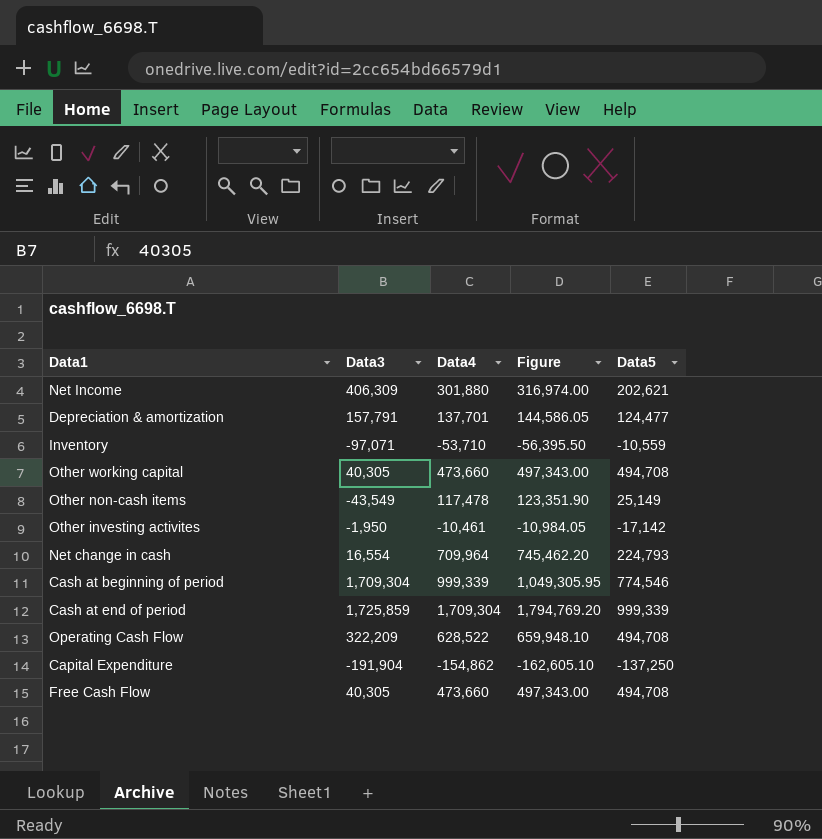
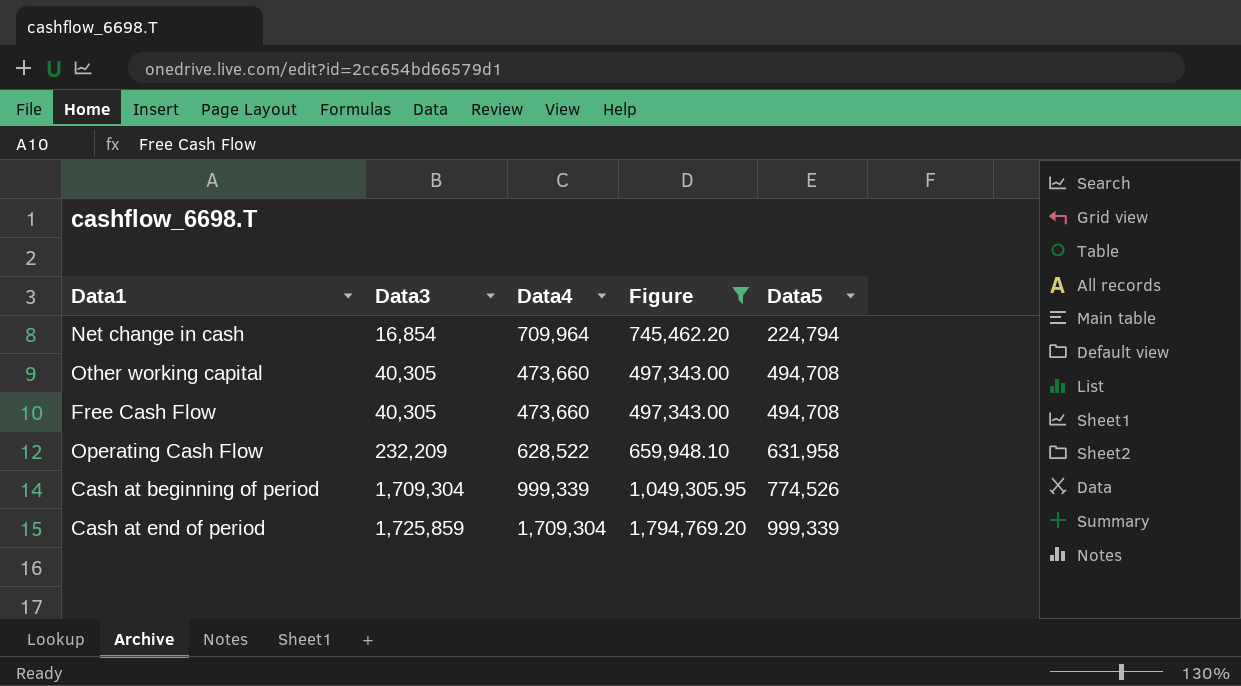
filter: none -> Figure >= 497,343.00
row order: none -> Data3 ascending
Net change in cash | Data3: 16,554 -> 16,854
Net change in cash | Data5: 224,793 -> 224,794
Operating Cash Flow | Data3: 322,209 -> 232,209
Operating Cash Flow | Data5: 494,708 -> 631,958
Cash at beginning of period | Data5: 774,546 -> 774,526

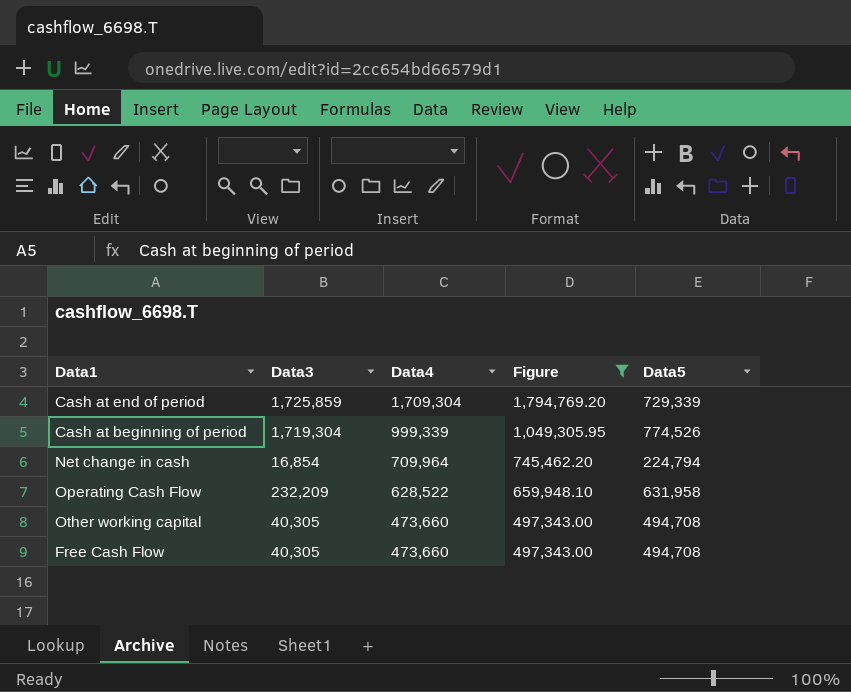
row order: Data3 ascending -> Data4 descending
Cash at end of period | Data5: 999,339 -> 729,339
Cash at beginning of period | Data3: 1,709,304 -> 1,719,304

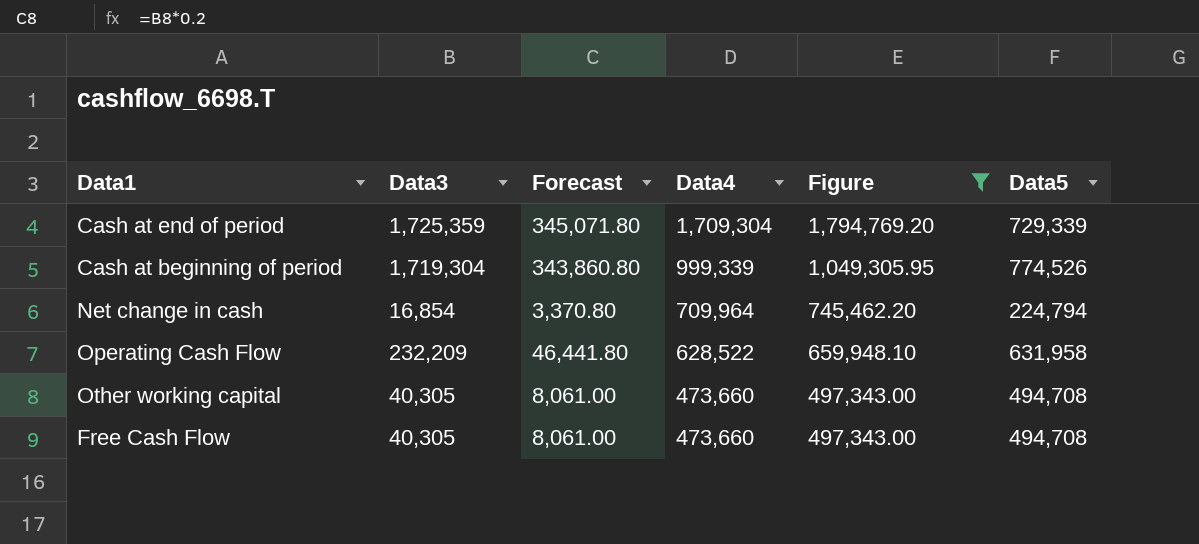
column Forecast | formula: none -> [Data3] * 0.2
Cash at end of period | Data3: 1,725,859 -> 1,725,359

